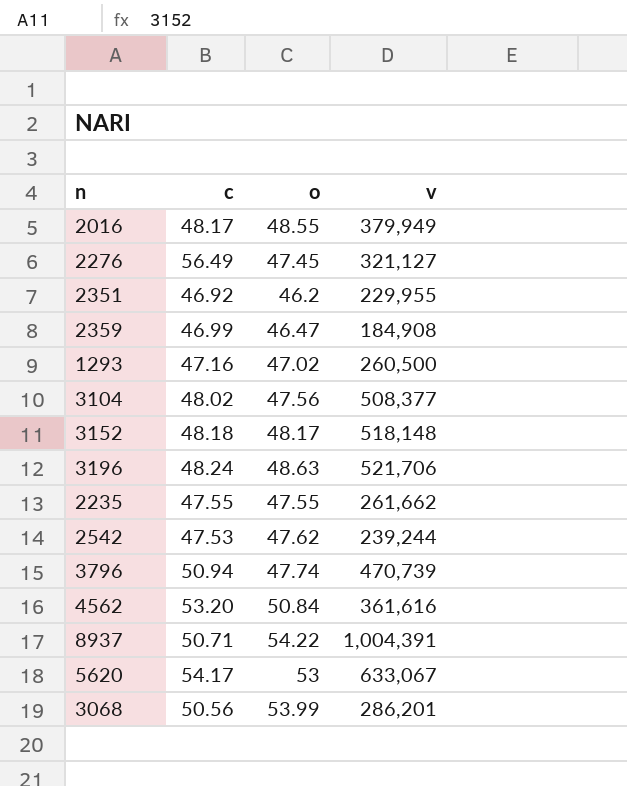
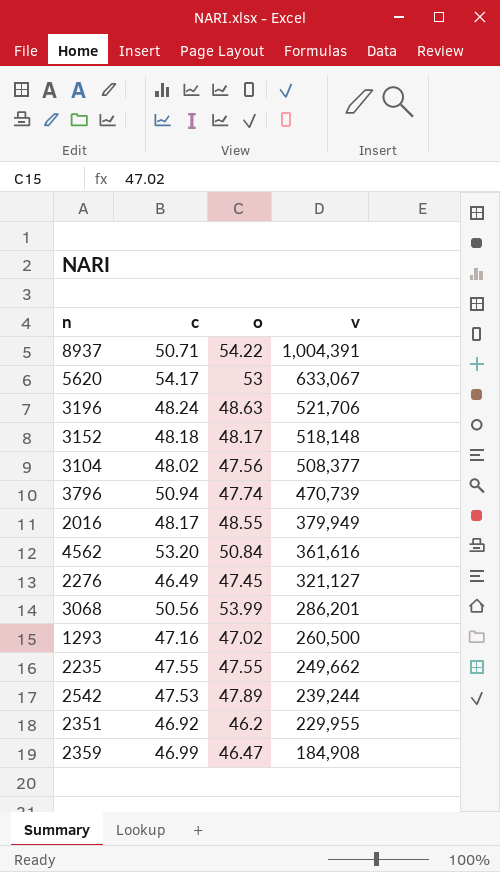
row order: none -> v descending
2276 | c: 56.49 -> 46.49
2235 | v: 261,662 -> 249,662
2542 | o: 47.62 -> 47.89

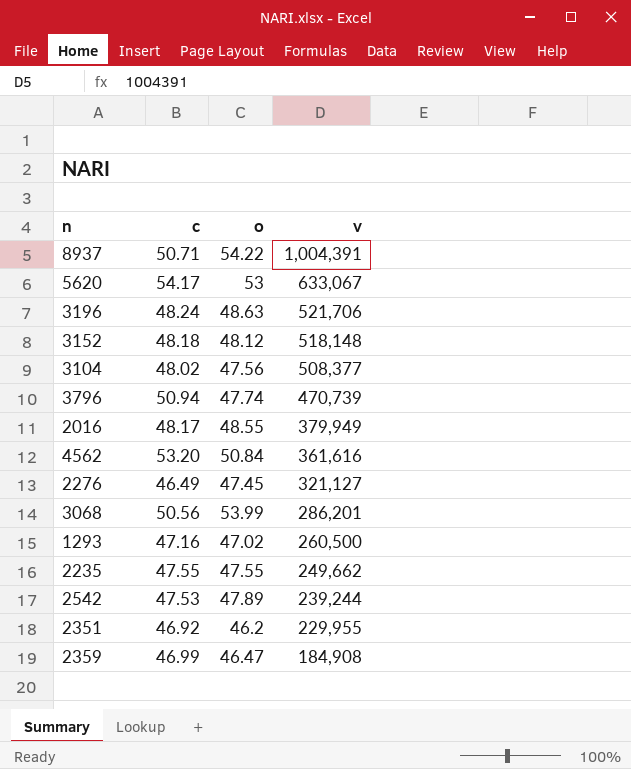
3152 | o: 48.17 -> 48.12

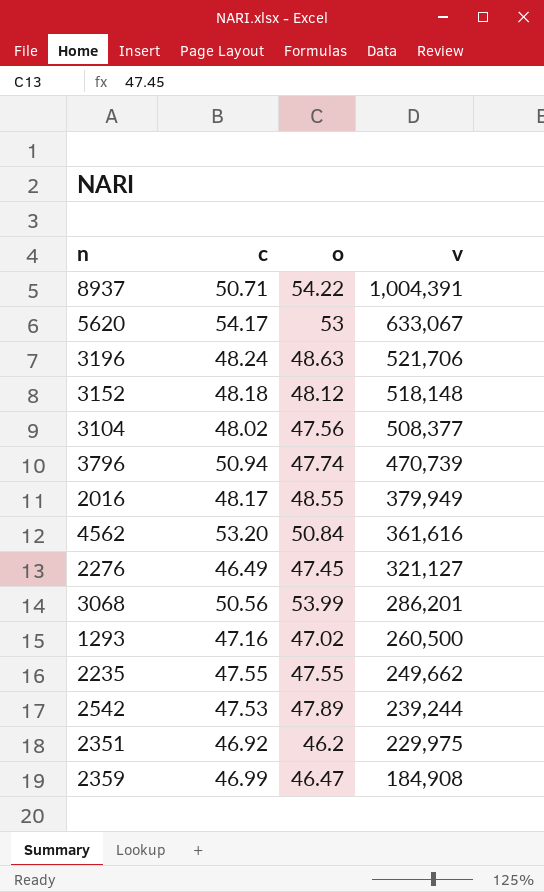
2351 | v: 229,955 -> 229,975

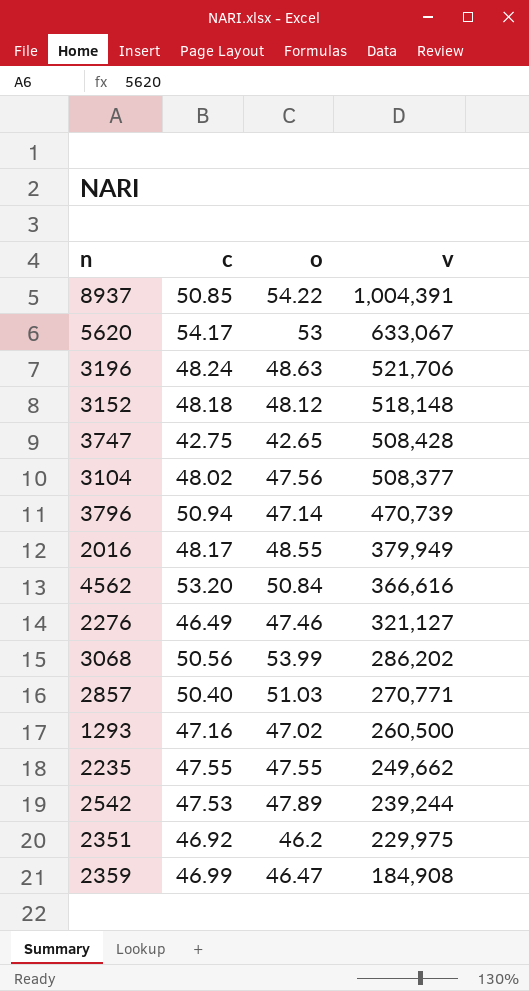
8937 | c: 50.71 -> 50.85
row 3747: none -> 42.75 | 42.65 | 508,428
3796 | o: 47.74 -> 47.14
4562 | v: 361,616 -> 366,616
2276 | o: 47.45 -> 47.46
3068 | v: 286,201 -> 286,202
row 2857: none -> 50.40 | 51.03 | 270,771

